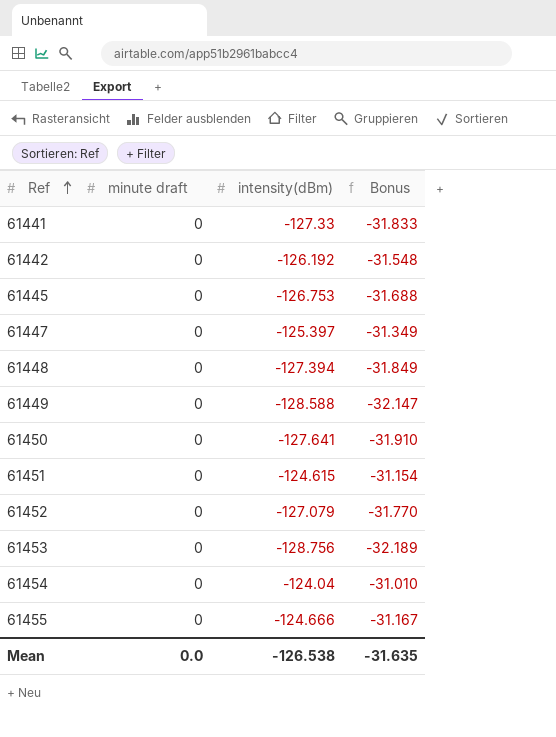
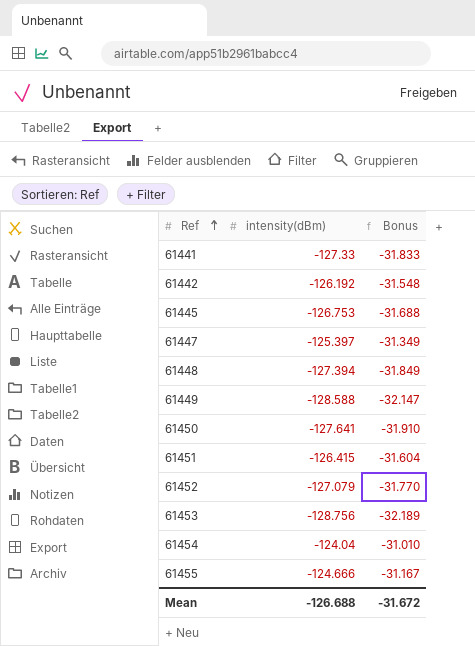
column minute draft | position: 2 -> none
61451 | intensity(dBm): -124.615 -> -126.415
61451 | Bonus: -31.154 -> -31.604
Mean | intensity(dBm): -126.538 -> -126.688
Mean | Bonus: -31.635 -> -31.672

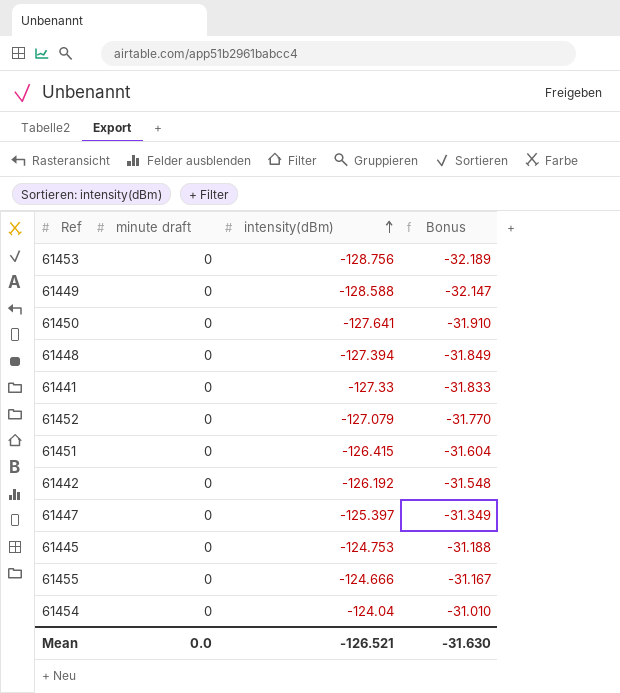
row order: Ref ascending -> intensity(dBm) ascending
column minute draft | position: none -> 2
61445 | intensity(dBm): -126.753 -> -124.753
61445 | Bonus: -31.688 -> -31.188
Mean | intensity(dBm): -126.688 -> -126.521
Mean | Bonus: -31.672 -> -31.630

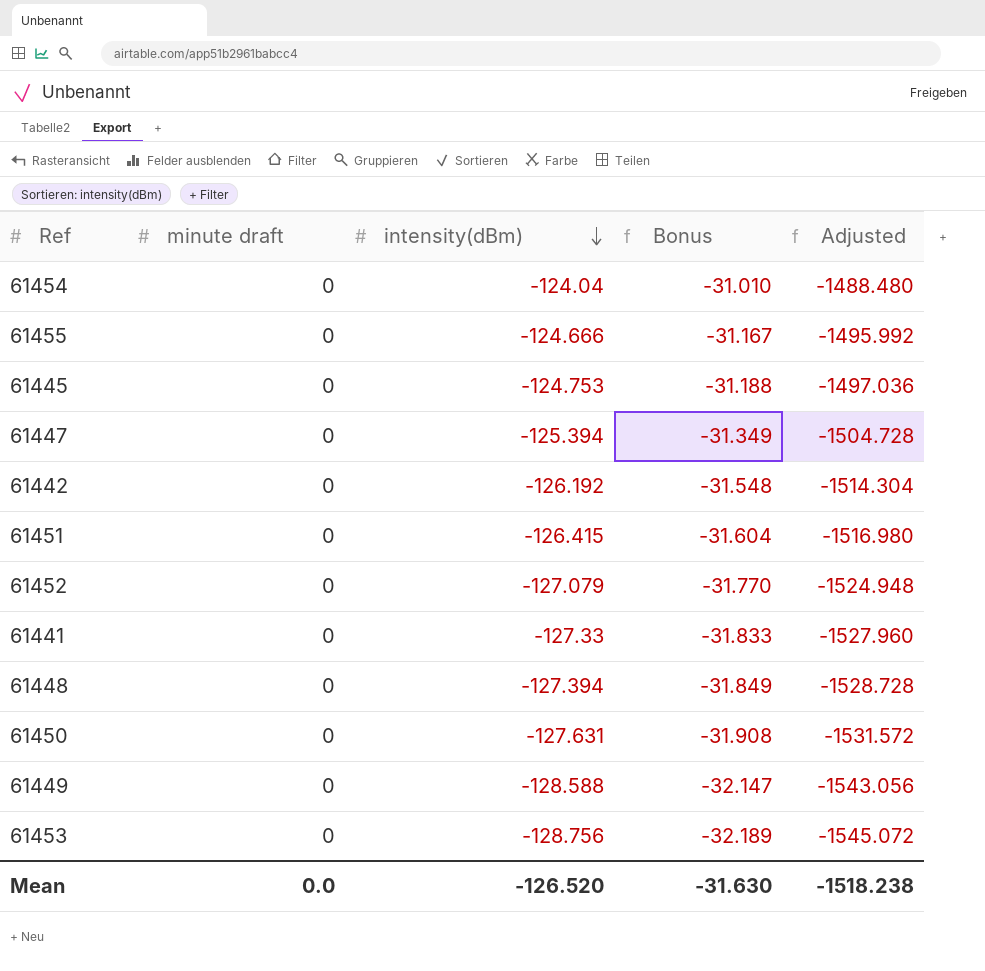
row order: intensity(dBm) ascending -> intensity(dBm) descending
column Adjusted | formula: none -> [intensity(dBm)] * 12
61447 | intensity(dBm): -125.397 -> -125.394
61450 | intensity(dBm): -127.641 -> -127.631
61450 | Bonus: -31.910 -> -31.908
Mean | intensity(dBm): -126.521 -> -126.520

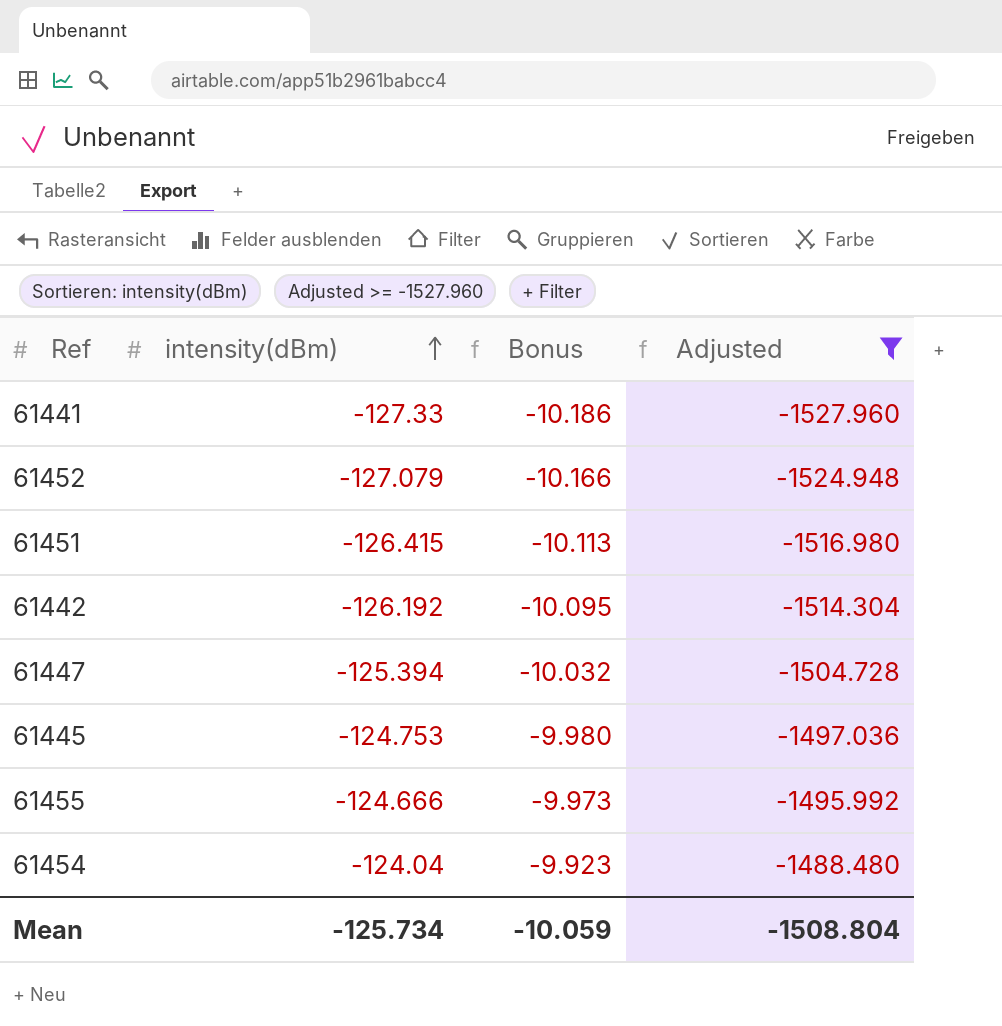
filter: none -> Adjusted >= -1527.960
row order: intensity(dBm) descending -> intensity(dBm) ascending
column minute draft | position: 2 -> none
column Bonus | formula: [intensity(dBm)] * 0.25 -> [intensity(dBm)] * 0.08
Mean | intensity(dBm): -126.520 -> -125.734
Mean | Bonus: -31.630 -> -10.059
Mean | Adjusted: -1518.238 -> -1508.804

